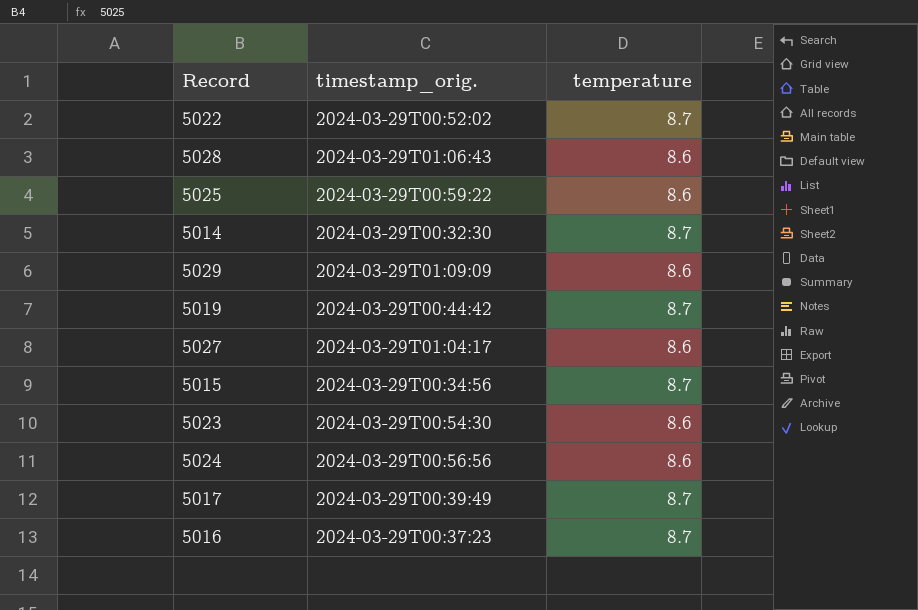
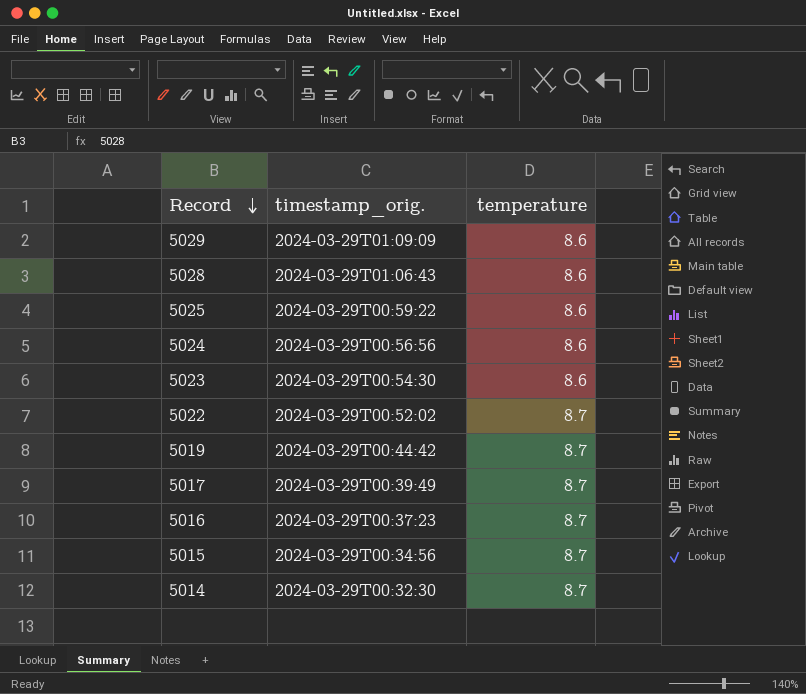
row order: none -> Record descending
row 5027: 2024-03-29T01:04:17 | 8.6 -> none

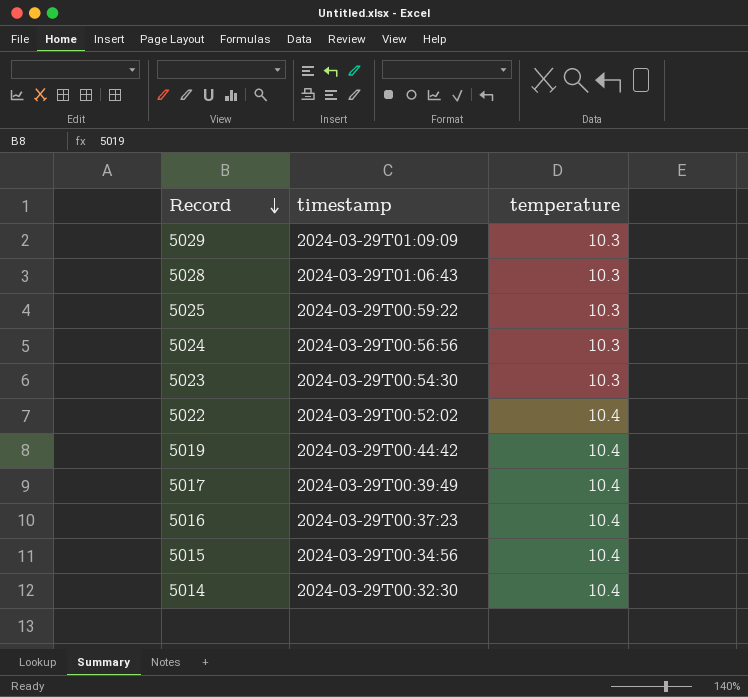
column name: timestamp_orig. -> timestamp
5029 | temperature: 8.6 -> 10.3
5028 | temperature: 8.6 -> 10.3
5025 | temperature: 8.6 -> 10.3
5024 | temperature: 8.6 -> 10.3
5023 | temperature: 8.6 -> 10.3
5022 | temperature: 8.7 -> 10.4
5019 | temperature: 8.7 -> 10.4
5017 | temperature: 8.7 -> 10.4
5016 | temperature: 8.7 -> 10.4
5015 | temperature: 8.7 -> 10.4
5014 | temperature: 8.7 -> 10.4

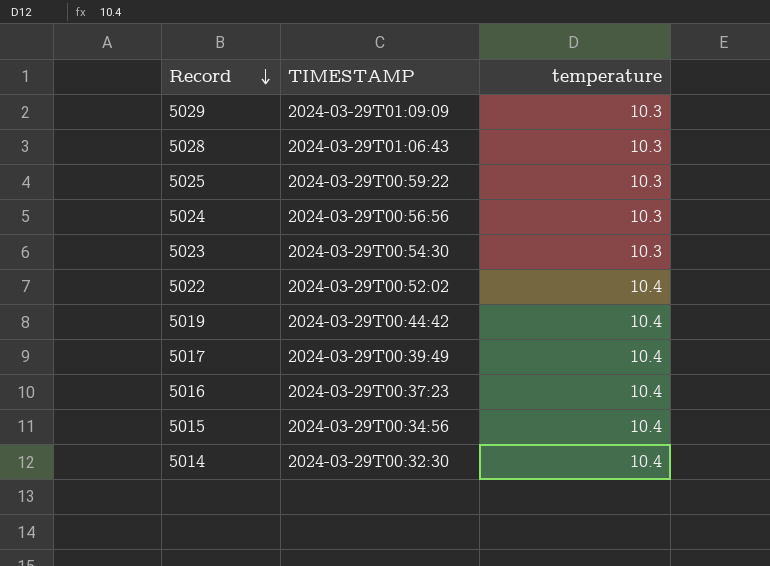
column name: timestamp -> TIMESTAMP

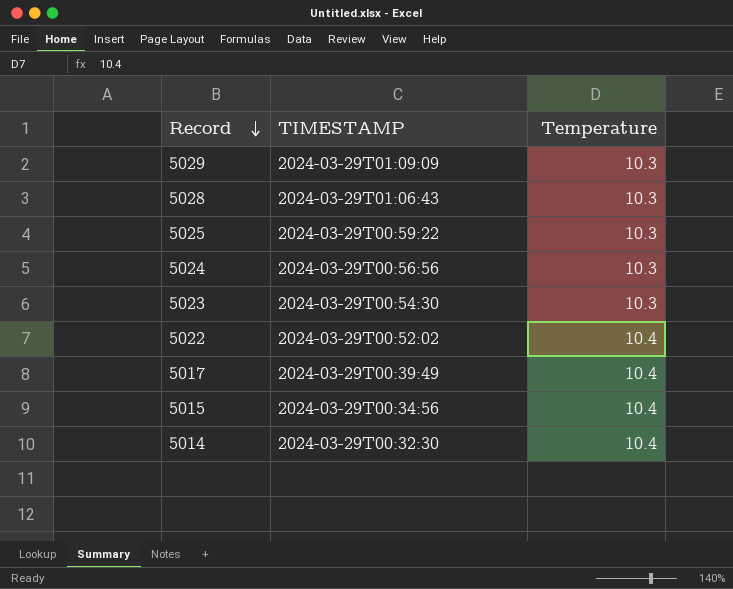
column name: temperature -> Temperature
row 5019: 2024-03-29T00:44:42 | 10.4 -> none
row 5016: 2024-03-29T00:37:23 | 10.4 -> none

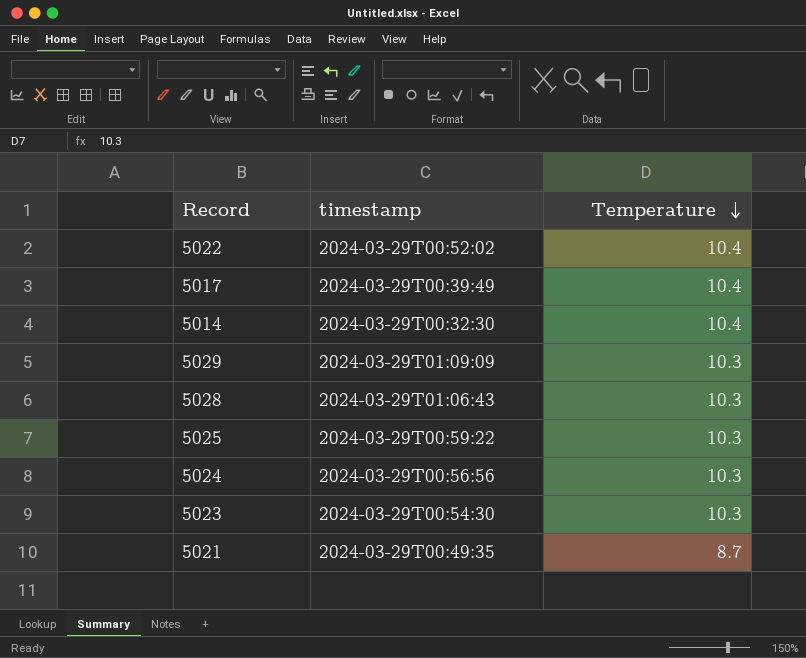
row order: Record descending -> Temperature descending
column name: TIMESTAMP -> timestamp
row 5015: 2024-03-29T00:34:56 | 10.4 -> none
row 5021: none -> 2024-03-29T00:49:35 | 8.7

